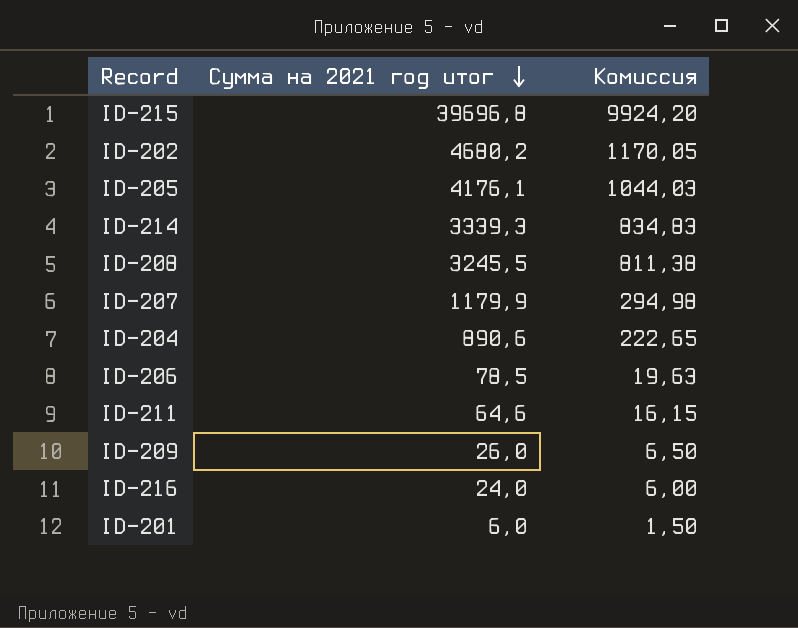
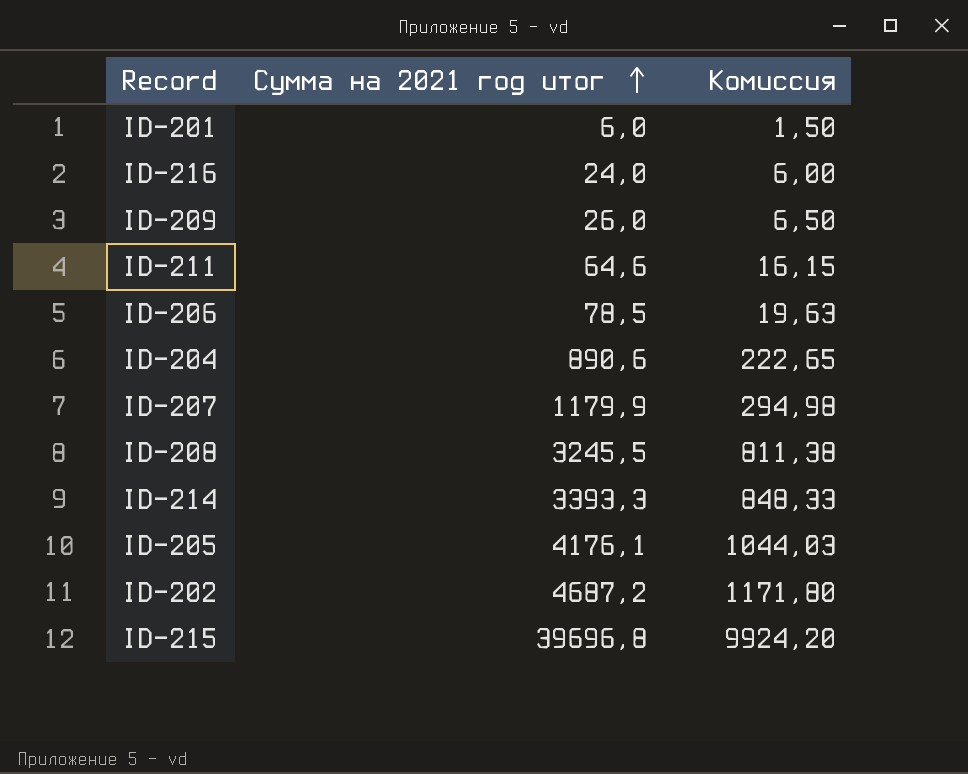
row order: Сумма на 2021 год итог descending -> Сумма на 2021 год итог ascending
ID-214 | Сумма на 2021 год итог: 3339,3 -> 3393,3
ID-214 | Комиссия: 834,83 -> 848,33
ID-202 | Сумма на 2021 год итог: 4680,2 -> 4687,2
ID-202 | Комиссия: 1170,05 -> 1171,80

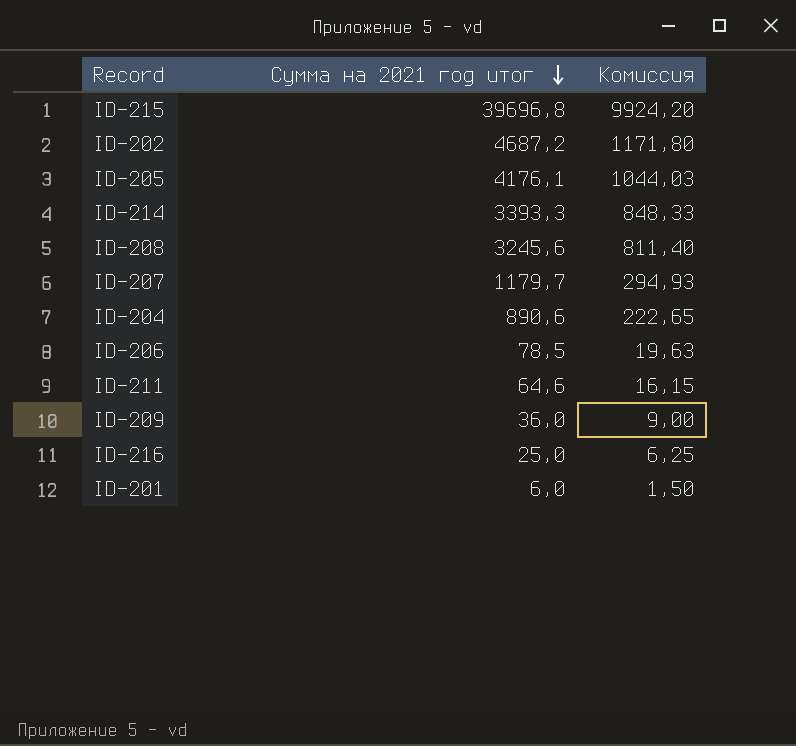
row order: Сумма на 2021 год итог ascending -> Сумма на 2021 год итог descending
ID-208 | Сумма на 2021 год итог: 3245,5 -> 3245,6
ID-208 | Комиссия: 811,38 -> 811,40
ID-207 | Сумма на 2021 год итог: 1179,9 -> 1179,7
ID-207 | Комиссия: 294,98 -> 294,93
ID-209 | Сумма на 2021 год итог: 26,0 -> 36,0
ID-209 | Комиссия: 6,50 -> 9,00
ID-216 | Сумма на 2021 год итог: 24,0 -> 25,0
ID-216 | Комиссия: 6,00 -> 6,25

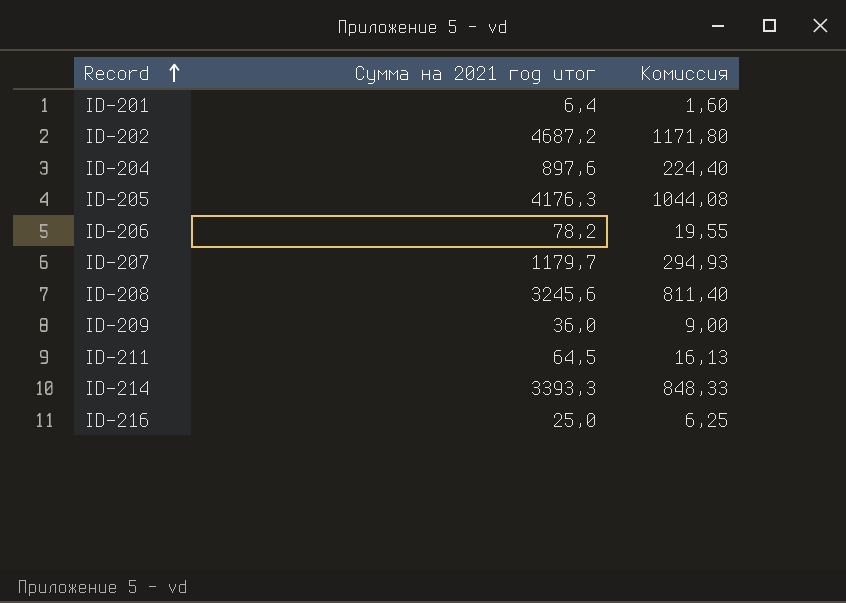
row order: Сумма на 2021 год итог descending -> Record ascending
row ID-215: 39696,8 | 9924,20 -> none
ID-201 | Сумма на 2021 год итог: 6,0 -> 6,4
ID-201 | Комиссия: 1,50 -> 1,60
ID-204 | Сумма на 2021 год итог: 890,6 -> 897,6
ID-204 | Комиссия: 222,65 -> 224,40
ID-205 | Сумма на 2021 год итог: 4176,1 -> 4176,3
ID-205 | Комиссия: 1044,03 -> 1044,08
ID-206 | Сумма на 2021 год итог: 78,5 -> 78,2
ID-206 | Комиссия: 19,63 -> 19,55
ID-211 | Сумма на 2021 год итог: 64,6 -> 64,5
ID-211 | Комиссия: 16,15 -> 16,13

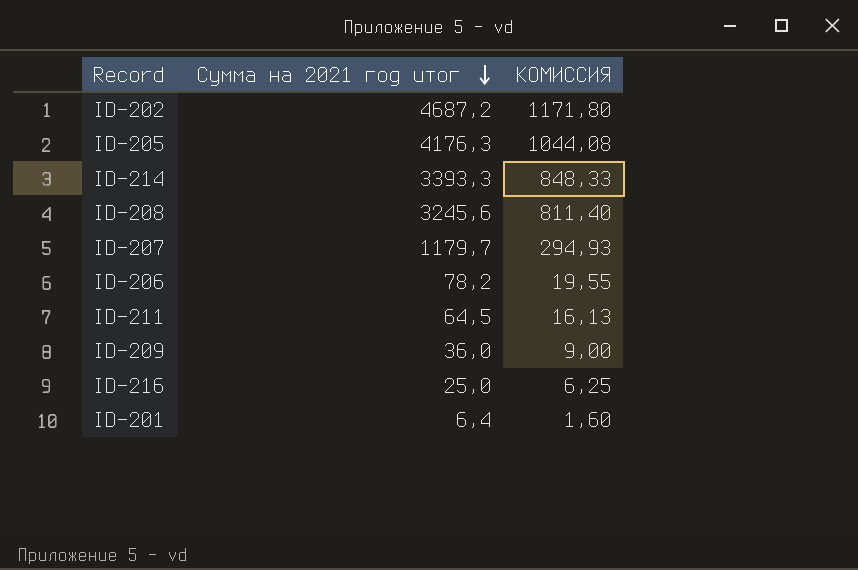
row order: Record ascending -> Сумма на 2021 год итог descending
column name: Комиссия -> КОМИССИЯ
row ID-204: 897,6 | 224,40 -> none

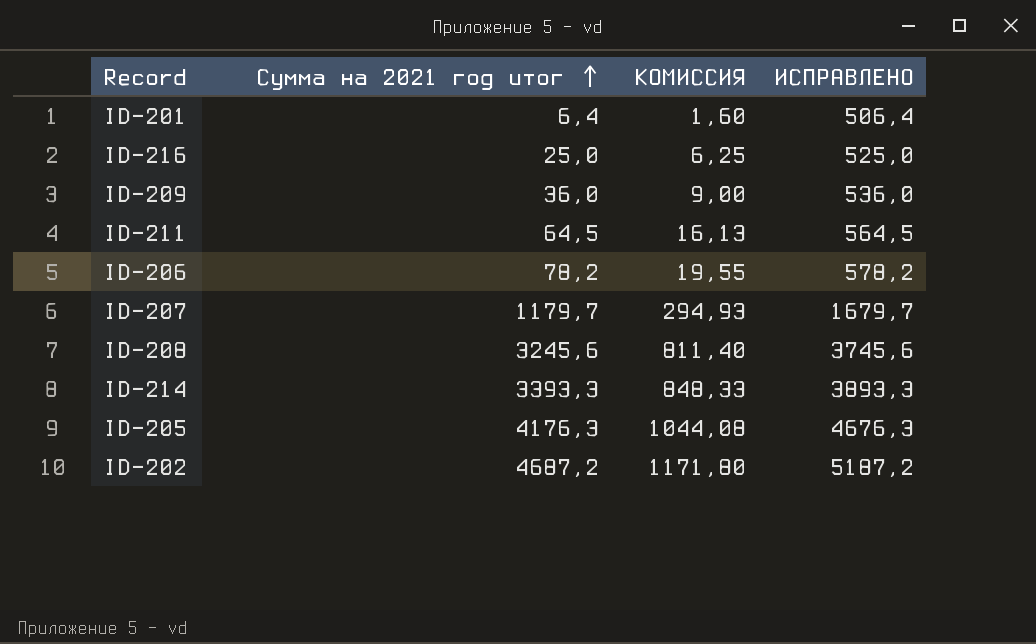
row order: Сумма на 2021 год итог descending -> Сумма на 2021 год итог ascending
column ИСПРАВЛЕНО | formula: none -> [Сумма на 2021 год итог] + 500

